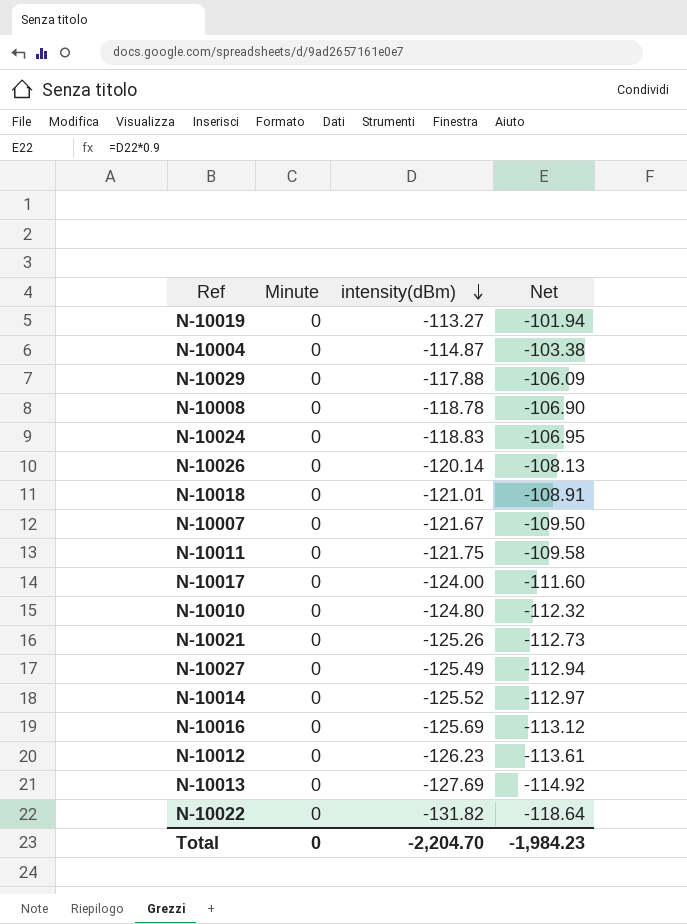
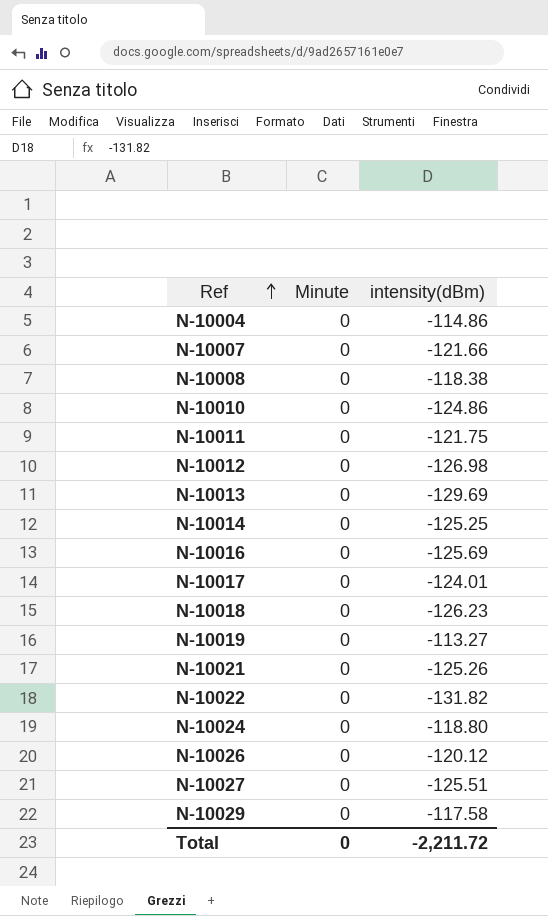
row order: intensity(dBm) descending -> Ref ascending
column Net | formula: [intensity(dBm)] * 0.9 -> none
N-10004 | intensity(dBm): -114.87 -> -114.86
N-10007 | intensity(dBm): -121.67 -> -121.66
N-10008 | intensity(dBm): -118.78 -> -118.38
N-10010 | intensity(dBm): -124.80 -> -124.86
N-10012 | intensity(dBm): -126.23 -> -126.98
N-10013 | intensity(dBm): -127.69 -> -129.69
N-10014 | intensity(dBm): -125.52 -> -125.25
N-10017 | intensity(dBm): -124.00 -> -124.01
N-10018 | intensity(dBm): -121.01 -> -126.23
N-10024 | intensity(dBm): -118.83 -> -118.80
N-10026 | intensity(dBm): -120.14 -> -120.12
N-10027 | intensity(dBm): -125.49 -> -125.51
N-10029 | intensity(dBm): -117.88 -> -117.58
Total | intensity(dBm): -2,204.70 -> -2,211.72

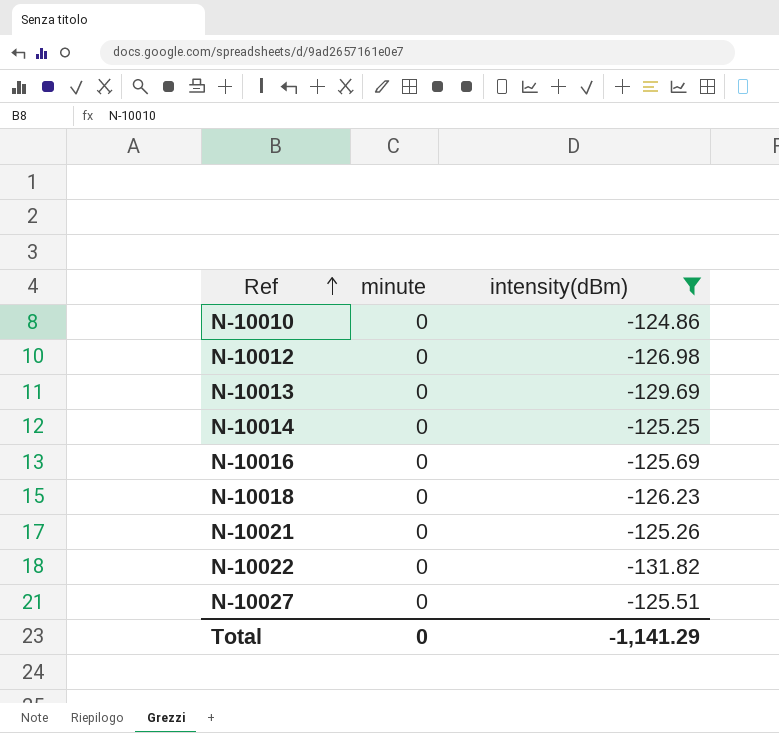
filter: none -> intensity(dBm) <= -124.86
column name: Minute -> minute
Total | intensity(dBm): -2,211.72 -> -1,141.29

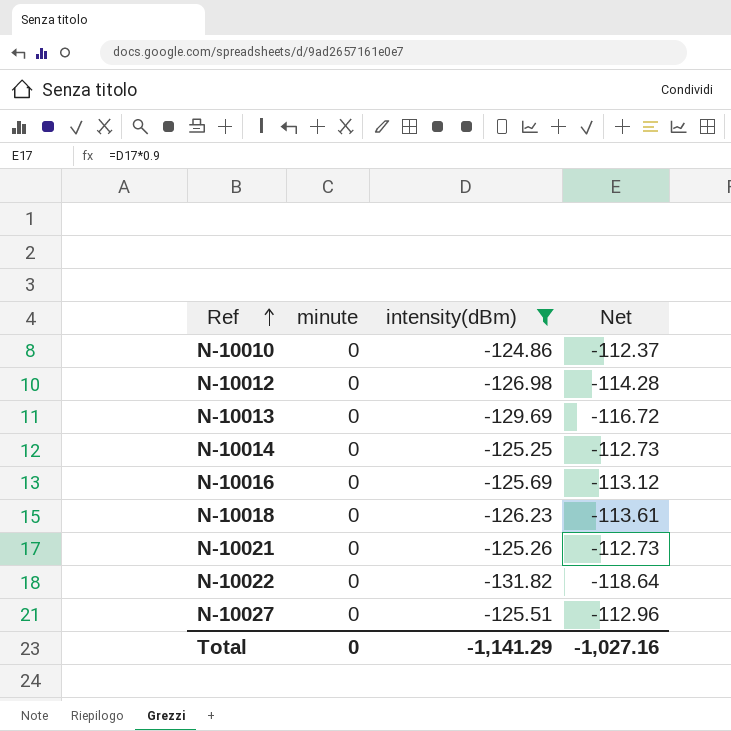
column Net | formula: none -> [intensity(dBm)] * 0.9

